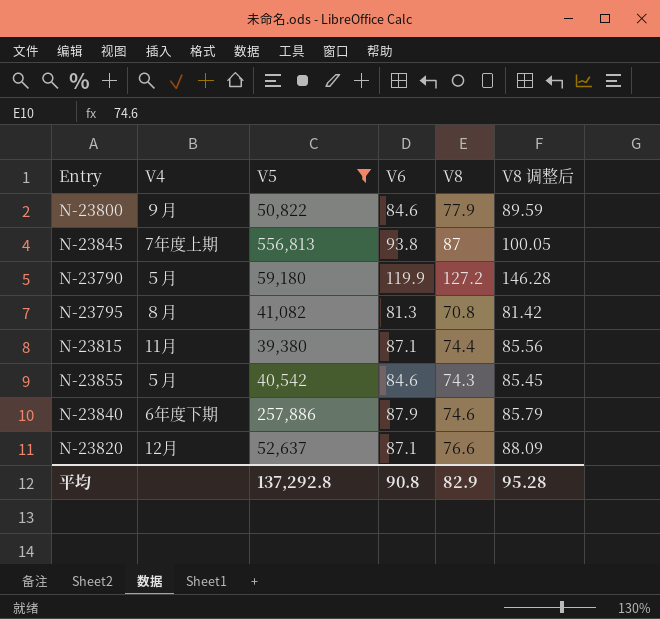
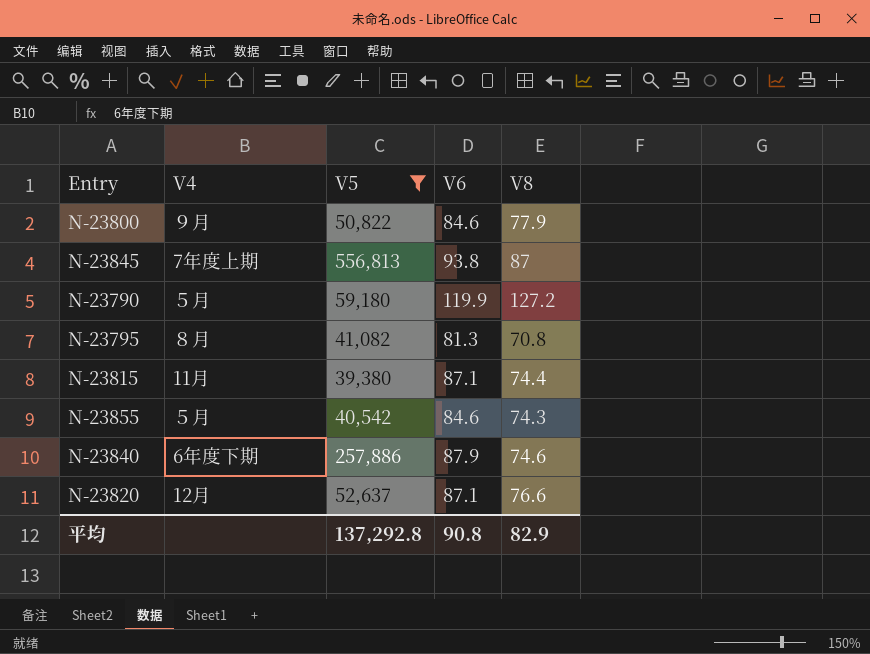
column V8 调整后 | formula: [V8] * 1.15 -> none

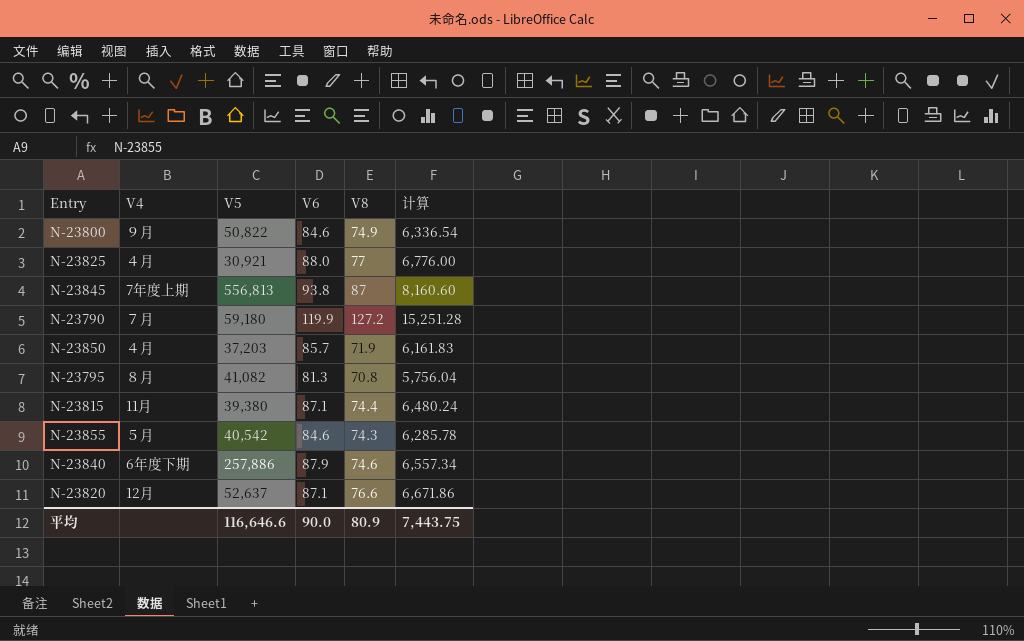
filter: V5 >= 39,380 -> none
column 计算 | formula: none -> [V6] * [V8]
N-23800 | V8: 77.9 -> 74.9
N-23790 | V4: ５月 -> ７月
平均 | V5: 137,292.8 -> 116,646.6
平均 | V6: 90.8 -> 90.0
平均 | V8: 82.9 -> 80.9

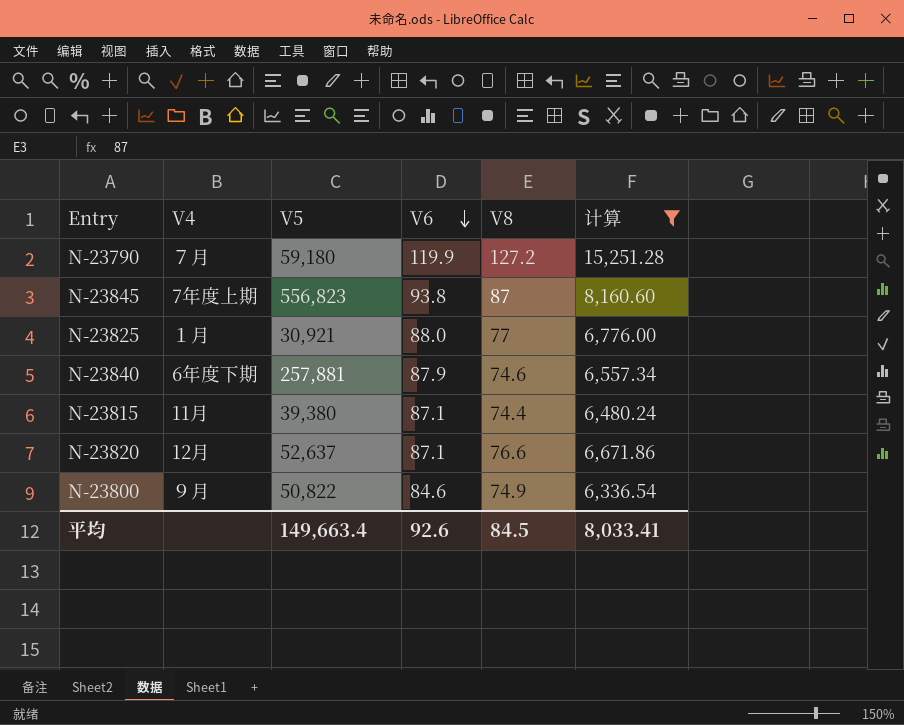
filter: none -> 计算 >= 6,336.54
row order: none -> V6 descending
N-23845 | V5: 556,813 -> 556,823
N-23825 | V4: ４月 -> １月
N-23840 | V5: 257,886 -> 257,881
平均 | V5: 116,646.6 -> 149,663.4
平均 | V6: 90.0 -> 92.6
平均 | V8: 80.9 -> 84.5
平均 | 计算: 7,443.75 -> 8,033.41

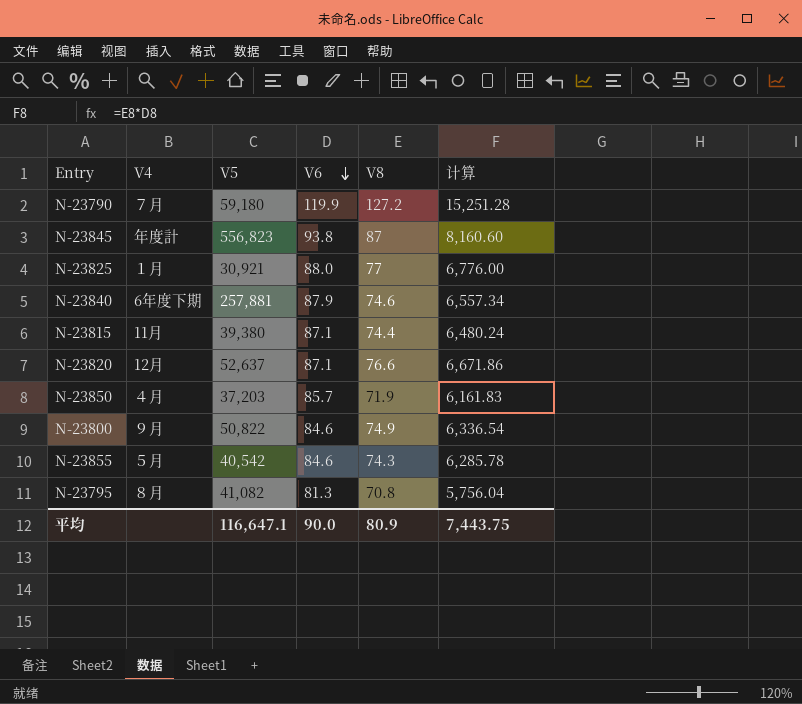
filter: 计算 >= 6,336.54 -> none
N-23845 | V4: 7年度上期 -> 年度計
平均 | V5: 149,663.4 -> 116,647.1
平均 | V6: 92.6 -> 90.0
平均 | V8: 84.5 -> 80.9
平均 | 计算: 8,033.41 -> 7,443.75

